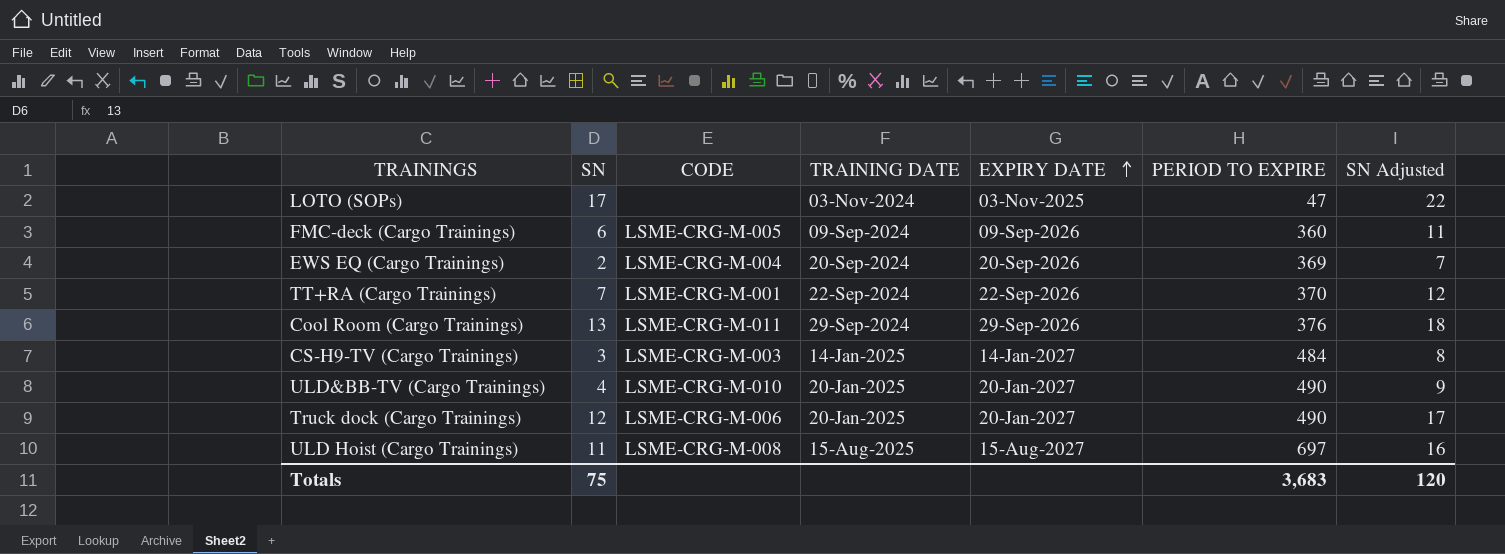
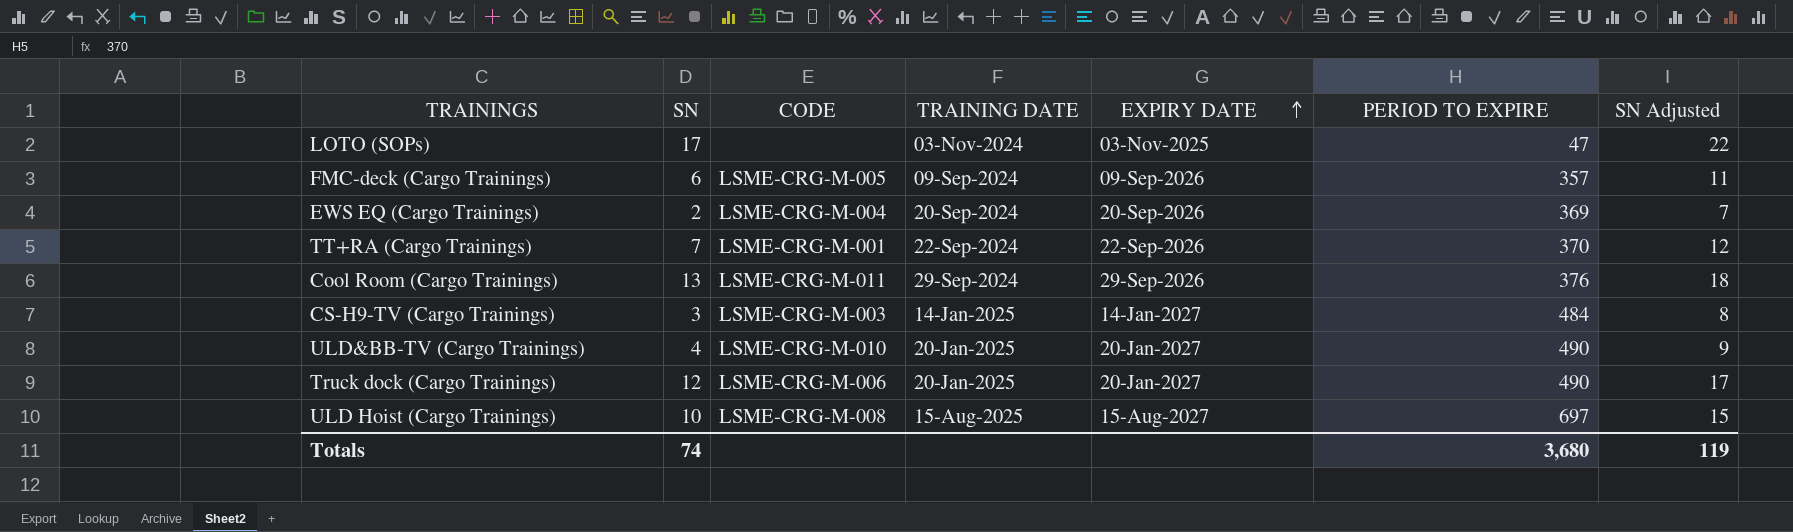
FMC-deck (Cargo Trainings) | PERIOD TO EXPIRE: 360 -> 357
ULD Hoist (Cargo Trainings) | SN: 11 -> 10
ULD Hoist (Cargo Trainings) | SN Adjusted: 16 -> 15
Totals | SN: 75 -> 74
Totals | PERIOD TO EXPIRE: 3,683 -> 3,680
Totals | SN Adjusted: 120 -> 119

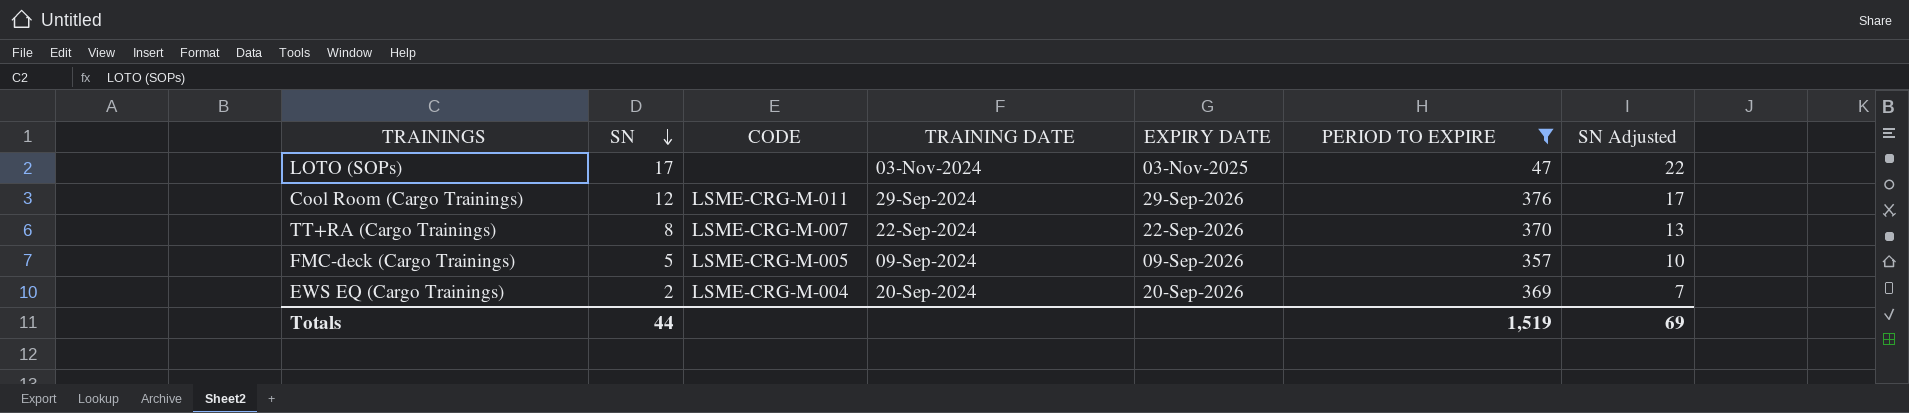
filter: none -> PERIOD TO EXPIRE <= 376
row order: EXPIRY DATE ascending -> SN descending
Cool Room (Cargo Trainings) | SN: 13 -> 12
Cool Room (Cargo Trainings) | SN Adjusted: 18 -> 17
TT+RA (Cargo Trainings) | SN: 7 -> 8
TT+RA (Cargo Trainings) | CODE: LSME-CRG-M-001 -> LSME-CRG-M-007
TT+RA (Cargo Trainings) | SN Adjusted: 12 -> 13
FMC-deck (Cargo Trainings) | SN: 6 -> 5
FMC-deck (Cargo Trainings) | SN Adjusted: 11 -> 10
Totals | SN: 74 -> 44
Totals | PERIOD TO EXPIRE: 3,680 -> 1,519
Totals | SN Adjusted: 119 -> 69

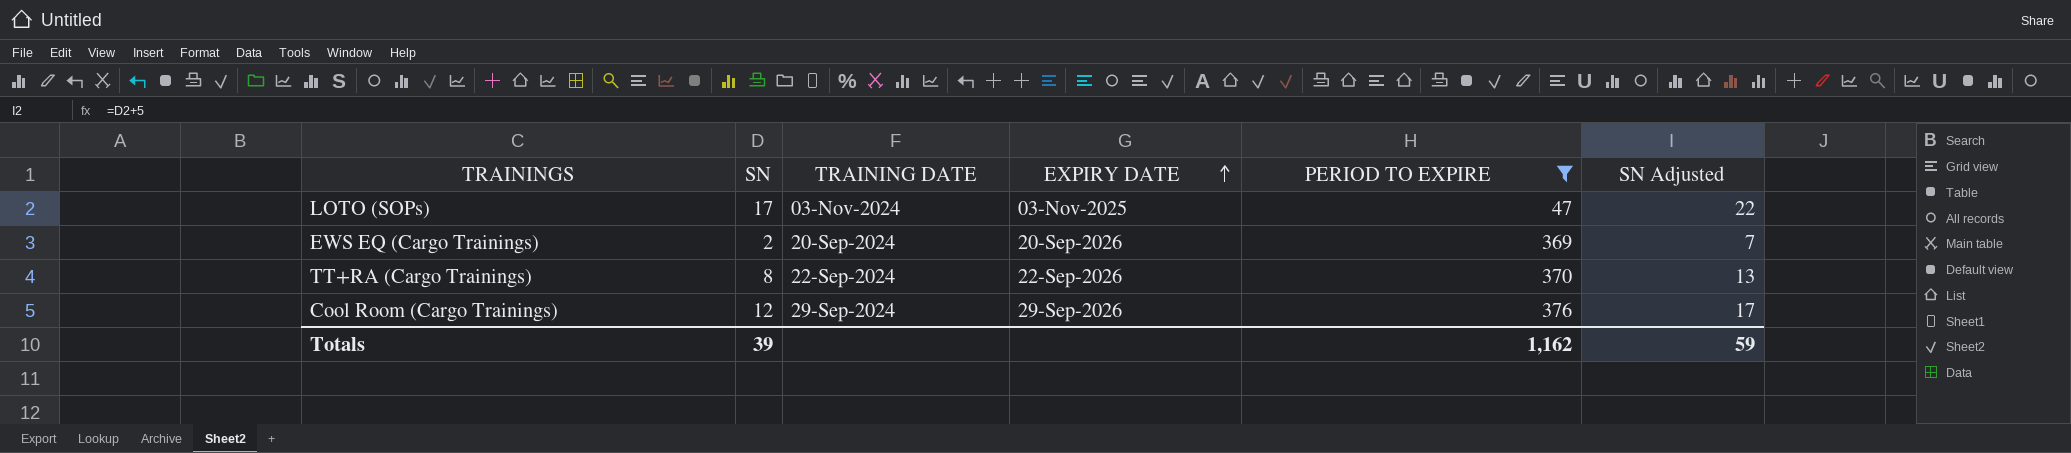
row order: SN descending -> EXPIRY DATE ascending
column CODE | position: 3 -> none
row FMC-deck (Cargo Trainings): 5 | LSME-CRG-M-005 | 09-Sep-2024 | 09-Sep-2026 | 357 | 10 -> none
Totals | SN: 44 -> 39
Totals | PERIOD TO EXPIRE: 1,519 -> 1,162
Totals | SN Adjusted: 69 -> 59

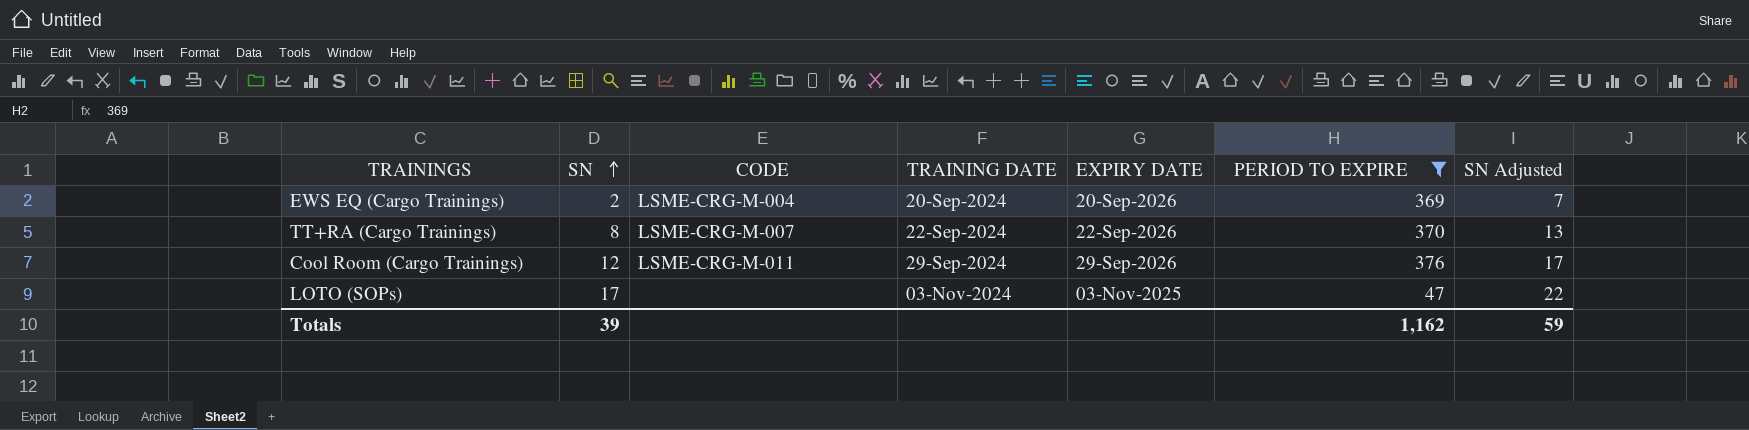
row order: EXPIRY DATE ascending -> SN ascending
column CODE | position: none -> 3

